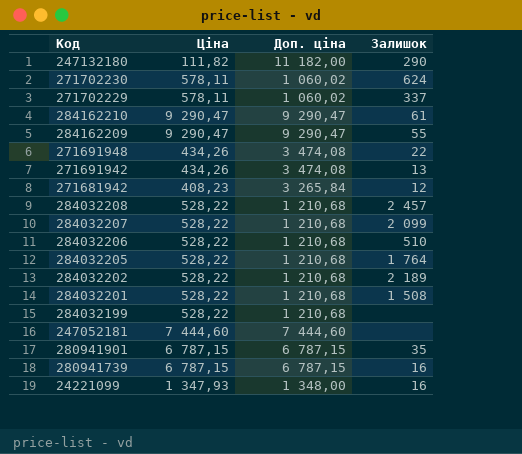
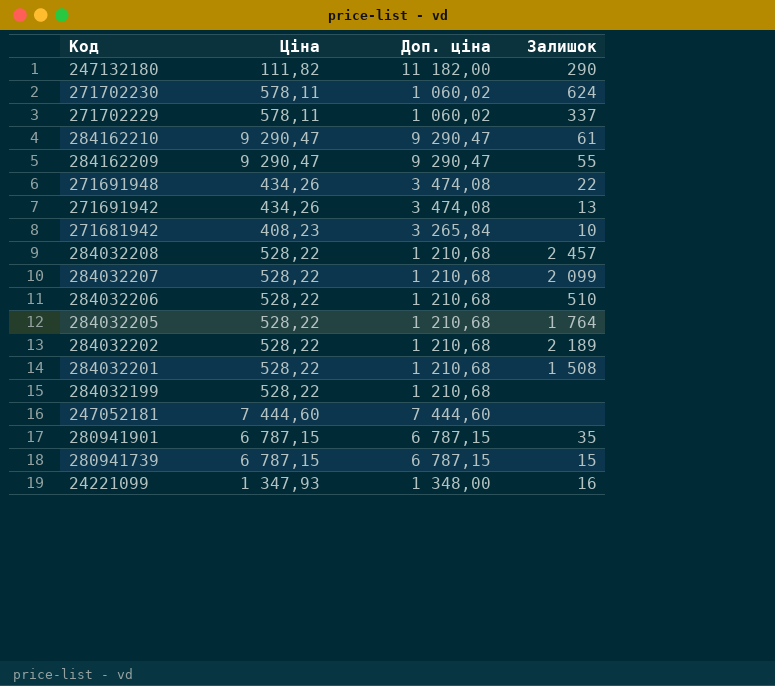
271681942 | Залишок: 12 -> 10
280941739 | Залишок: 16 -> 15

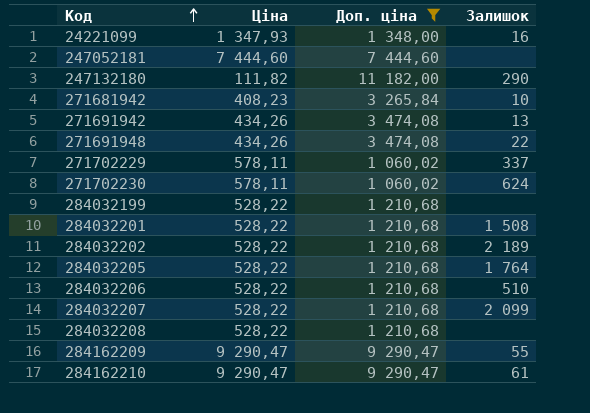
filter: none -> Доп. ціна != 6 787,15
row order: none -> Код ascending
284032208 | Залишок: 2 457 -> none

